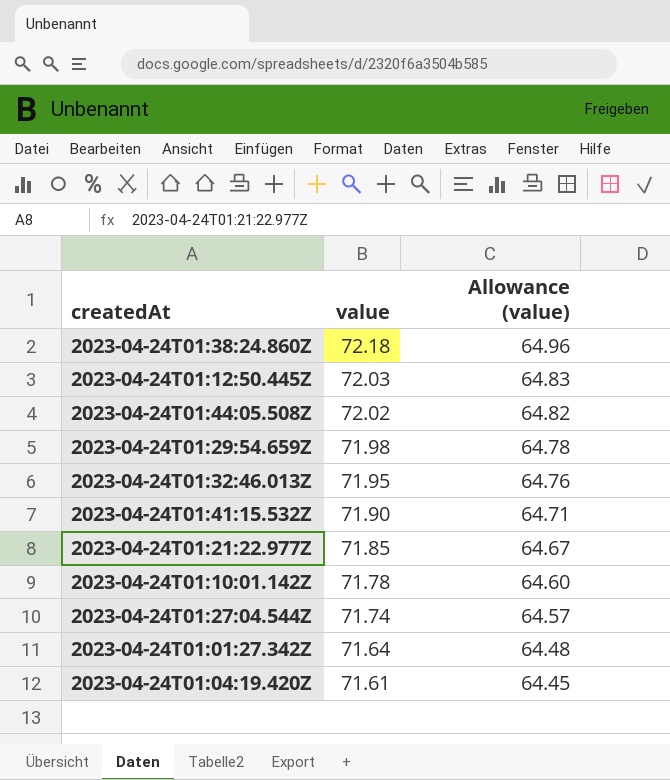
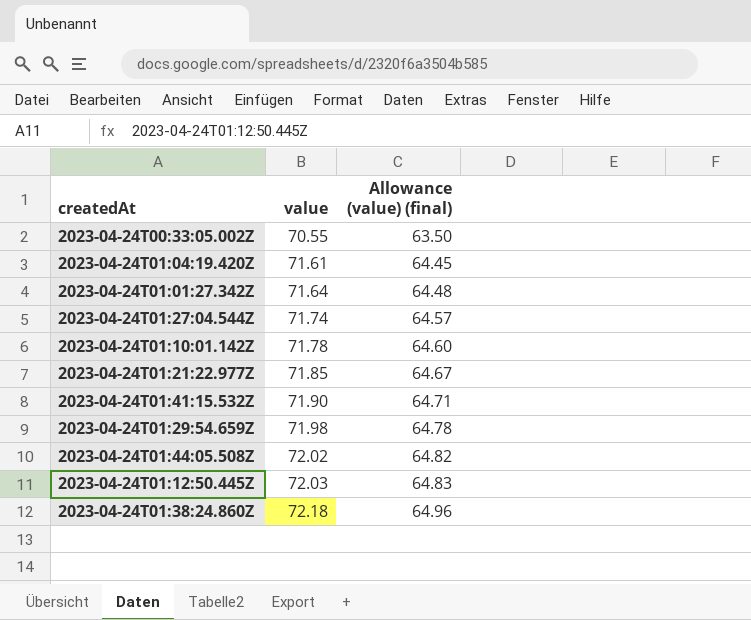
row order: value descending -> value ascending
column name: Allowance (value) -> Allowance (value) (final)
row 2023-04-24T01:32:46.013Z: 71.95 | 64.76 -> none
row 2023-04-24T00:33:05.002Z: none -> 70.55 | 63.50

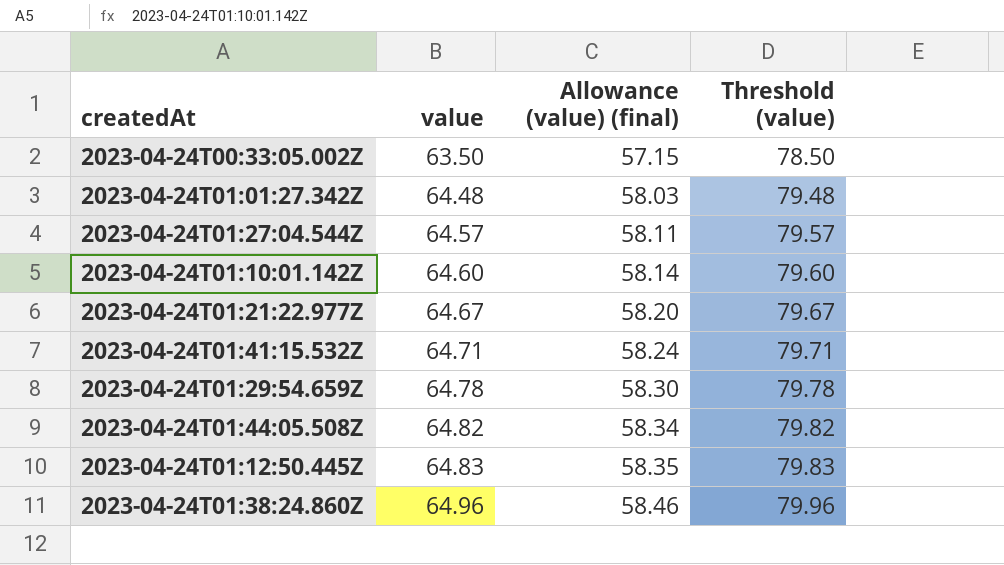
column Threshold (value) | formula: none -> [value] + 15
row 2023-04-24T01:04:19.420Z: 71.61 | 64.45 -> none
2023-04-24T00:33:05.002Z | value: 70.55 -> 63.50
2023-04-24T00:33:05.002Z | Allowance (value) (final): 63.50 -> 57.15
2023-04-24T01:01:27.342Z | value: 71.64 -> 64.48
2023-04-24T01:01:27.342Z | Allowance (value) (final): 64.48 -> 58.03
2023-04-24T01:27:04.544Z | value: 71.74 -> 64.57
2023-04-24T01:27:04.544Z | Allowance (value) (final): 64.57 -> 58.11
2023-04-24T01:10:01.142Z | value: 71.78 -> 64.60
2023-04-24T01:10:01.142Z | Allowance (value) (final): 64.60 -> 58.14
2023-04-24T01:21:22.977Z | value: 71.85 -> 64.67
2023-04-24T01:21:22.977Z | Allowance (value) (final): 64.67 -> 58.20
2023-04-24T01:41:15.532Z | value: 71.90 -> 64.71
2023-04-24T01:41:15.532Z | Allowance (value) (final): 64.71 -> 58.24
2023-04-24T01:29:54.659Z | value: 71.98 -> 64.78
2023-04-24T01:29:54.659Z | Allowance (value) (final): 64.78 -> 58.30
2023-04-24T01:44:05.508Z | value: 72.02 -> 64.82
2023-04-24T01:44:05.508Z | Allowance (value) (final): 64.82 -> 58.34
2023-04-24T01:12:50.445Z | value: 72.03 -> 64.83
2023-04-24T01:12:50.445Z | Allowance (value) (final): 64.83 -> 58.35
2023-04-24T01:38:24.860Z | value: 72.18 -> 64.96
2023-04-24T01:38:24.860Z | Allowance (value) (final): 64.96 -> 58.46

